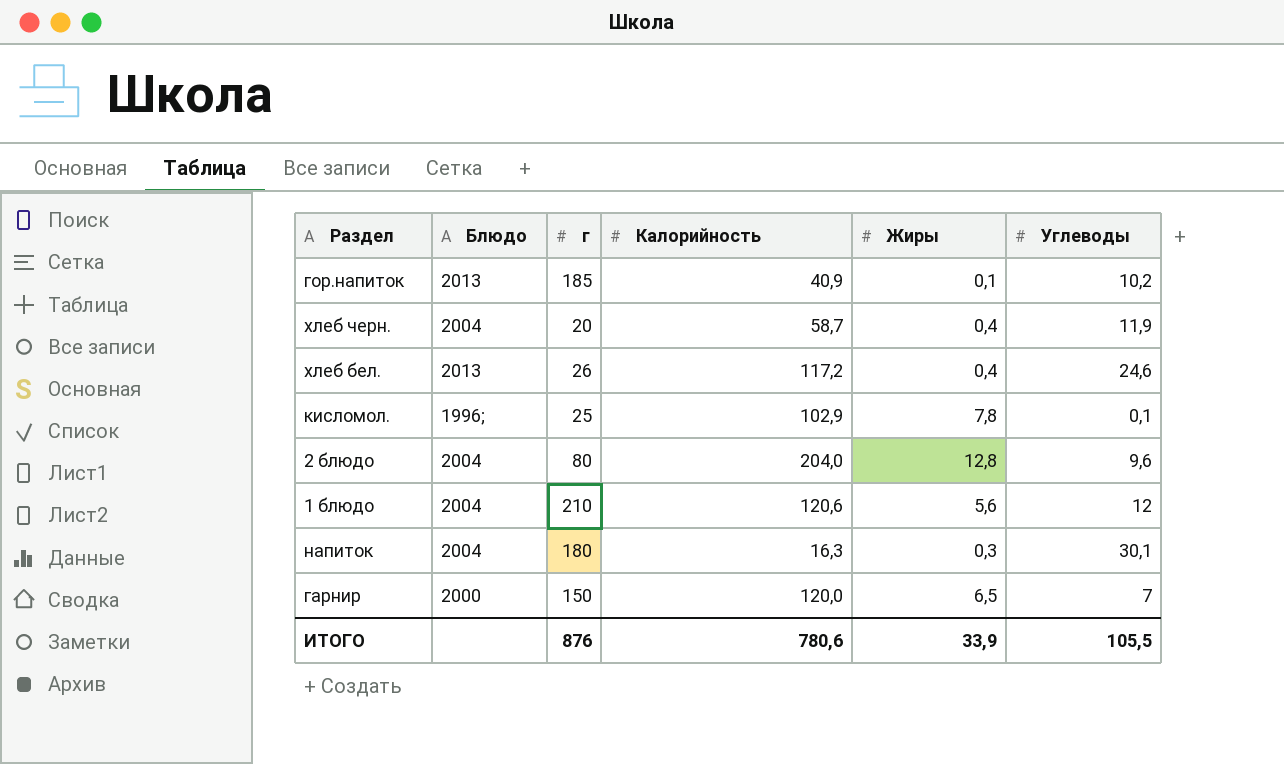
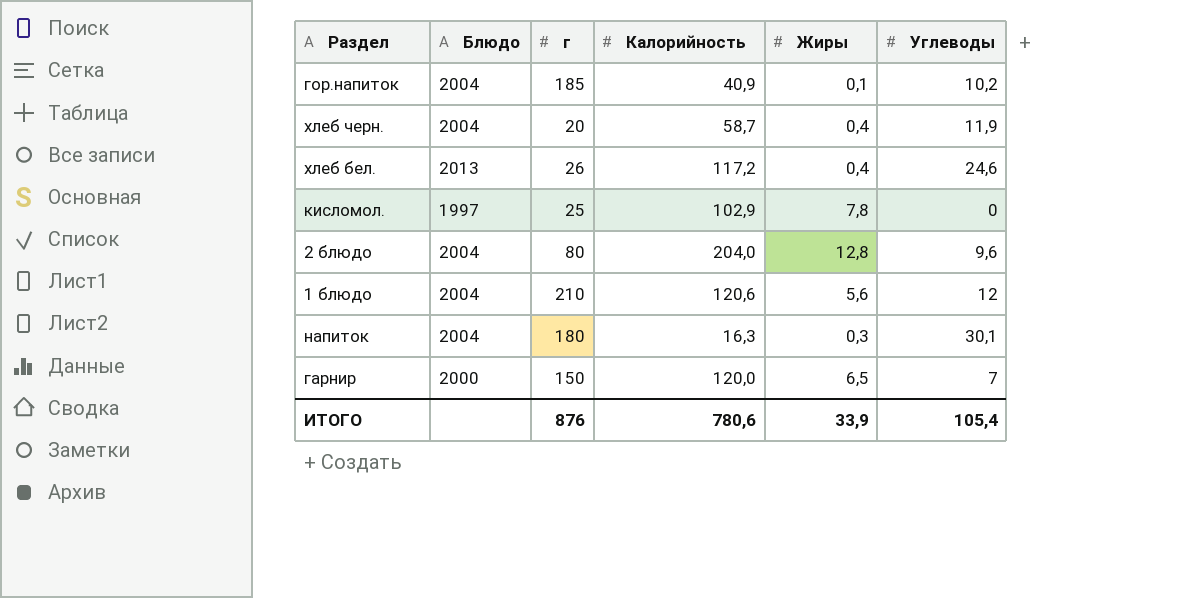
гор.напиток | Блюдо: 2013 -> 2004
кисломол. | Блюдо: 1996; -> 1997
кисломол. | Углеводы: 0,1 -> 0
ИТОГО | Углеводы: 105,5 -> 105,4

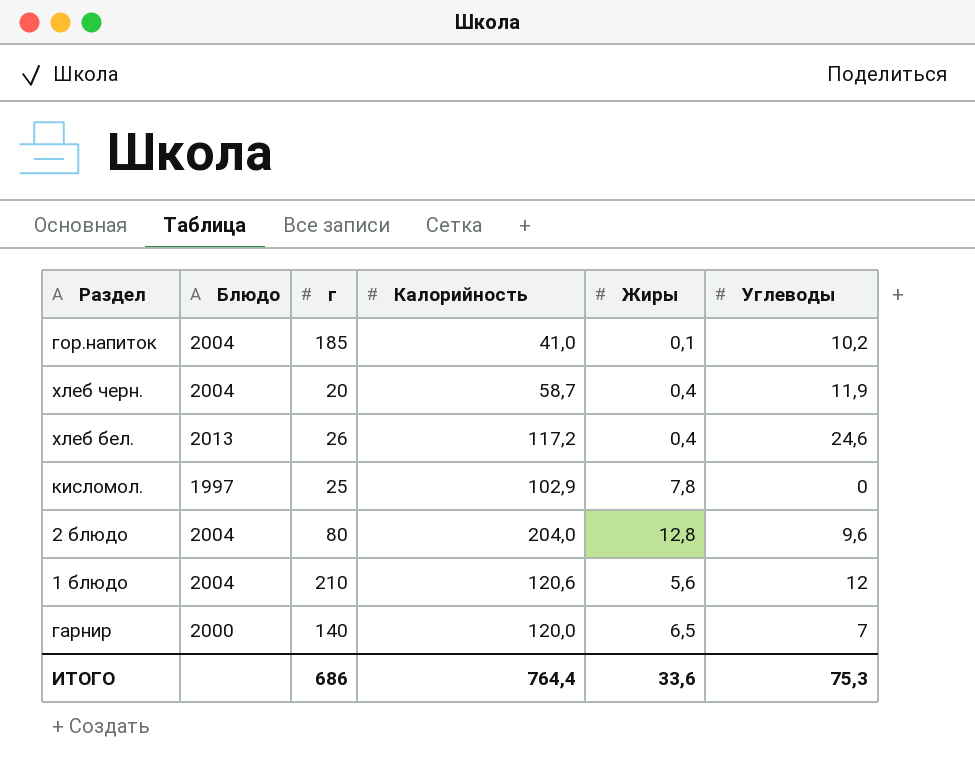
row напиток: 2004 | 180 | 16,3 | 0,3 | 30,1 -> none
гор.напиток | Калорийность: 40,9 -> 41,0
гарнир | г: 150 -> 140
ИТОГО | г: 876 -> 686
ИТОГО | Калорийность: 780,6 -> 764,4
ИТОГО | Жиры: 33,9 -> 33,6
ИТОГО | Углеводы: 105,4 -> 75,3

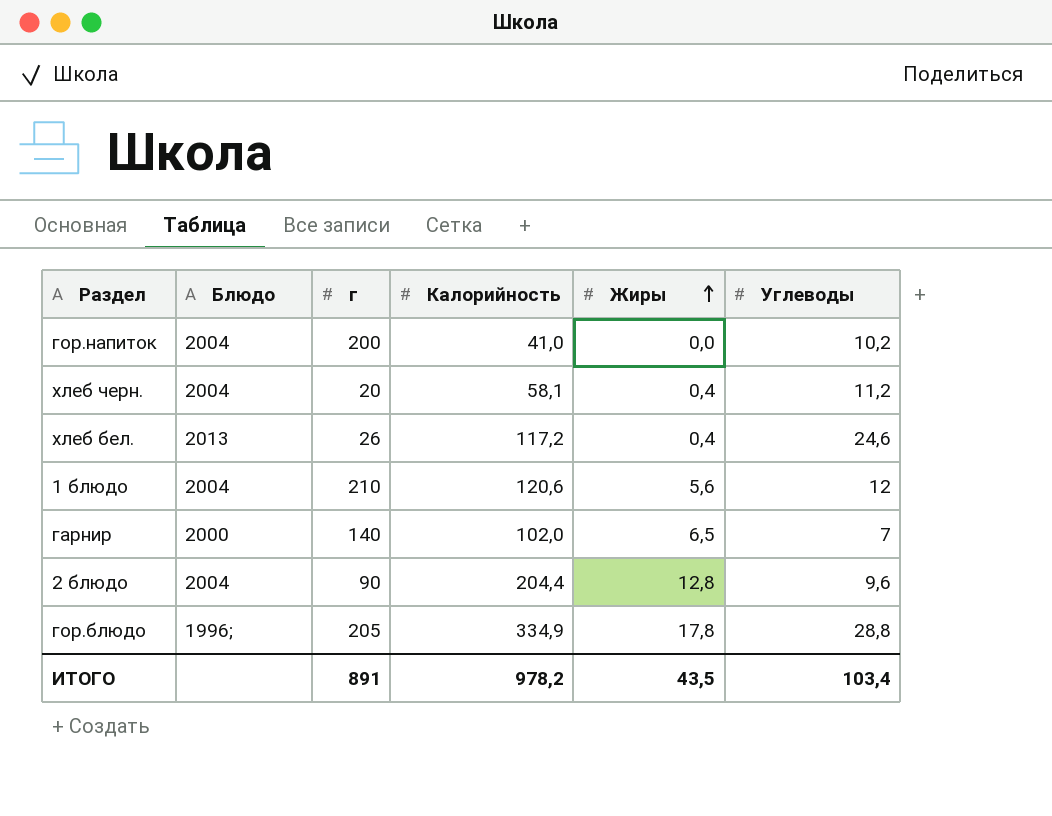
row order: none -> Жиры ascending
row кисломол.: 1997 | 25 | 102,9 | 7,8 | 0 -> none
гор.напиток | г: 185 -> 200
гор.напиток | Жиры: 0,1 -> 0,0
хлеб черн. | Калорийность: 58,7 -> 58,1
хлеб черн. | Углеводы: 11,9 -> 11,2
гарнир | Калорийность: 120,0 -> 102,0
2 блюдо | г: 80 -> 90
2 блюдо | Калорийность: 204,0 -> 204,4
row гор.блюдо: none -> 1996; | 205 | 334,9 | 17,8 | 28,8
ИТОГО | г: 686 -> 891
ИТОГО | Калорийность: 764,4 -> 978,2
ИТОГО | Жиры: 33,6 -> 43,5
ИТОГО | Углеводы: 75,3 -> 103,4

